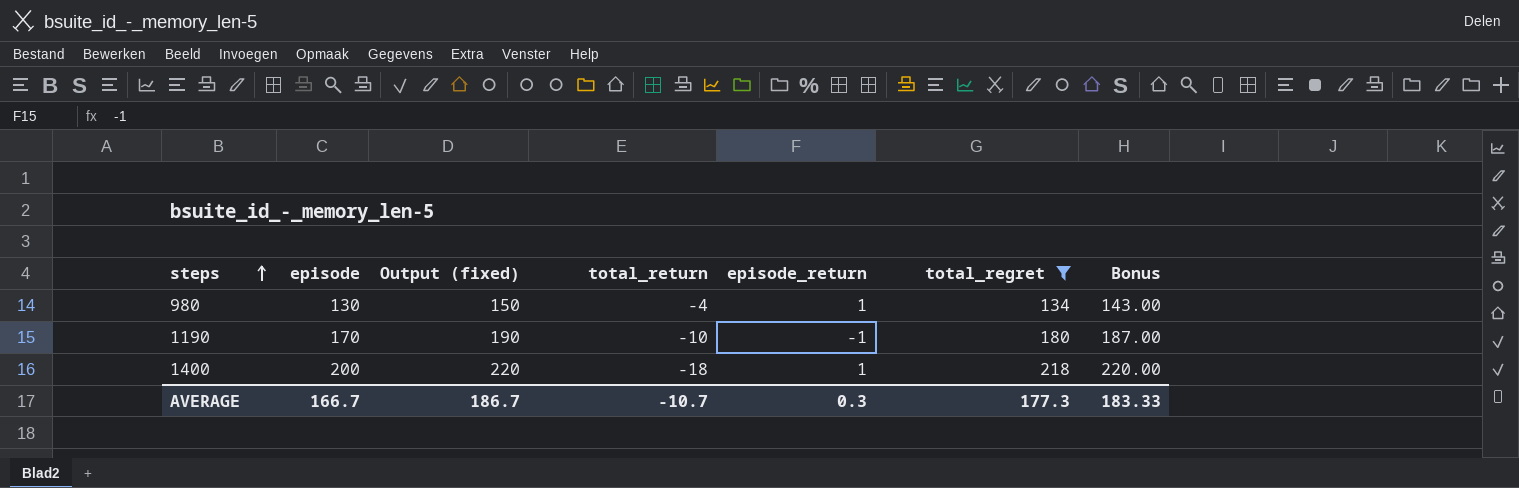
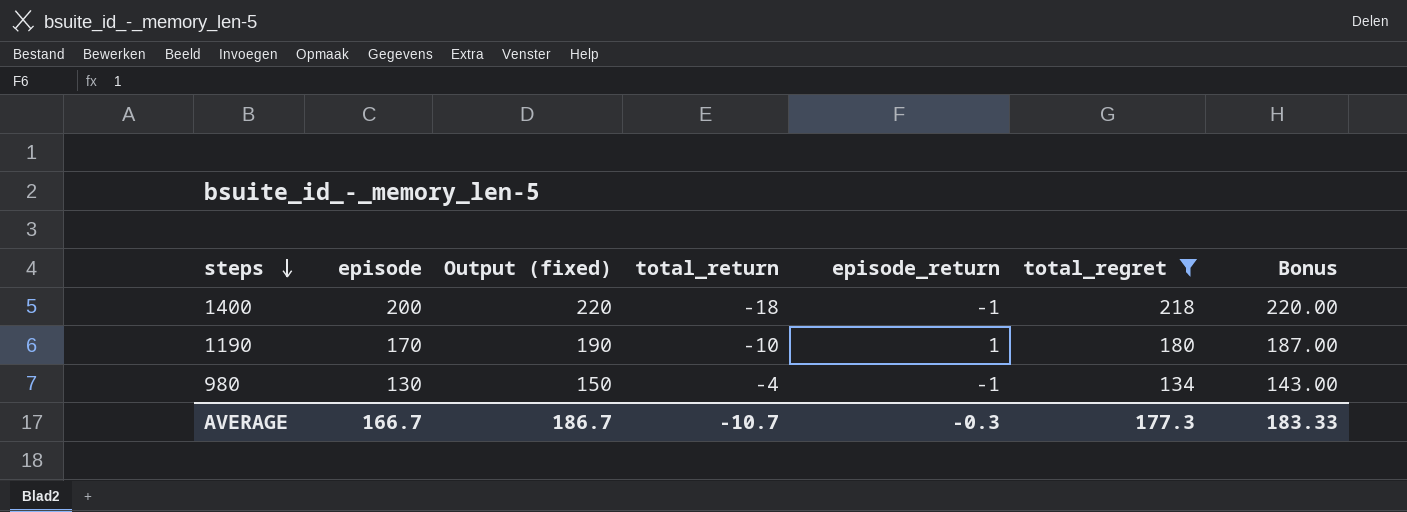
row order: steps ascending -> steps descending
1400 | episode_return: 1 -> -1
1190 | episode_return: -1 -> 1
980 | episode_return: 1 -> -1
AVERAGE | episode_return: 0.3 -> -0.3

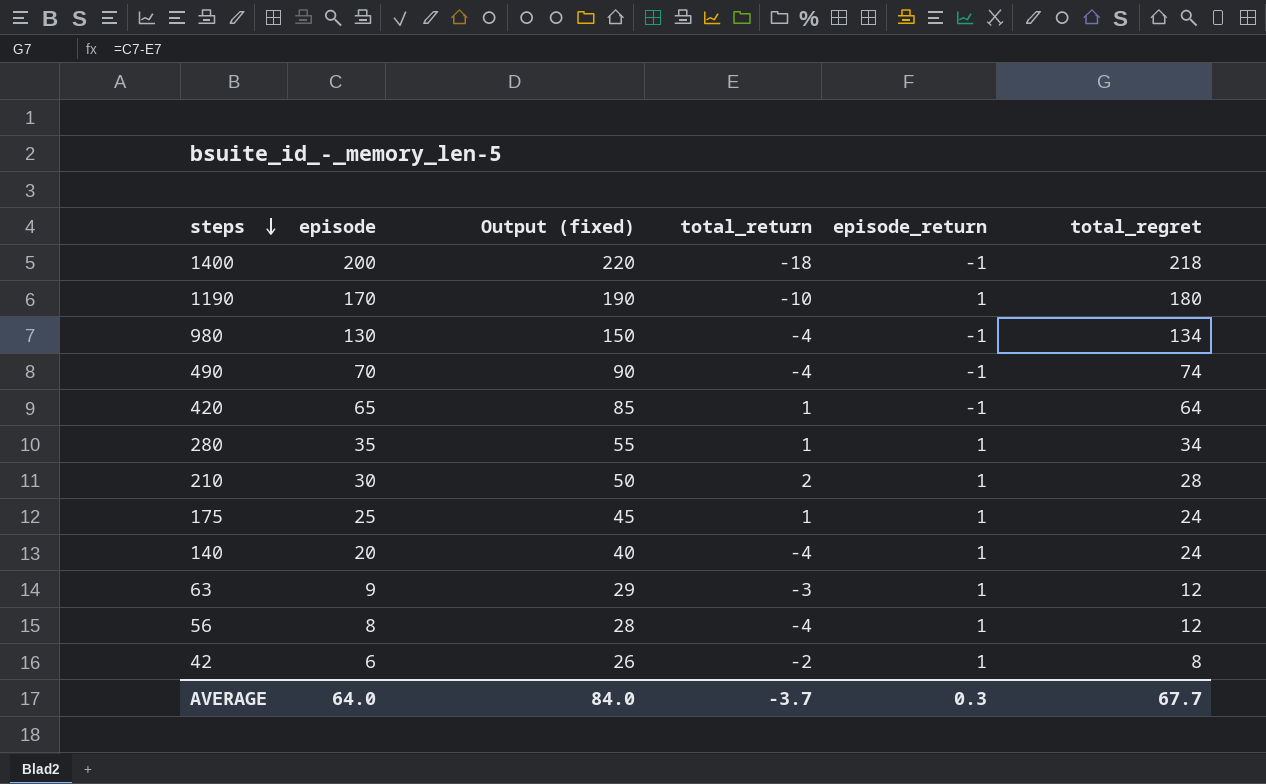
filter: total_regret >= 134 -> none
column Bonus | formula: [episode] * 1.1 -> none
AVERAGE | episode: 166.7 -> 64.0
AVERAGE | Output (fixed): 186.7 -> 84.0
AVERAGE | total_return: -10.7 -> -3.7
AVERAGE | episode_return: -0.3 -> 0.3
AVERAGE | total_regret: 177.3 -> 67.7

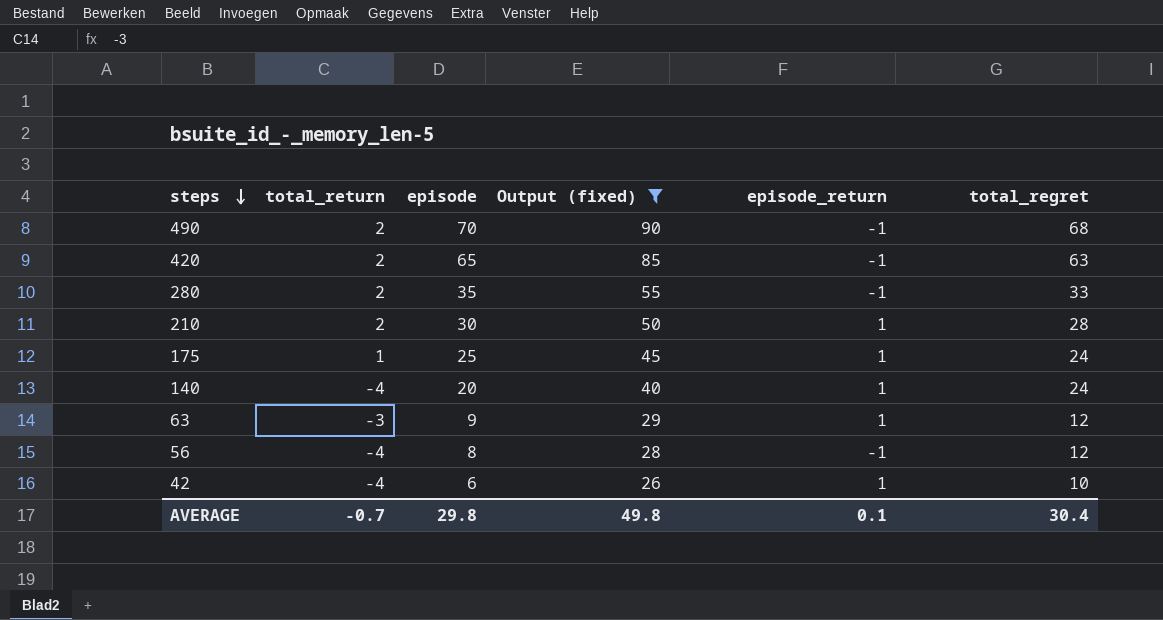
filter: none -> Output (fixed) <= 90
column total_return | position: 4 -> 2
490 | total_return: -4 -> 2
490 | total_regret: 74 -> 68
420 | total_return: 1 -> 2
420 | total_regret: 64 -> 63
280 | total_return: 1 -> 2
280 | episode_return: 1 -> -1
280 | total_regret: 34 -> 33
56 | episode_return: 1 -> -1
42 | total_return: -2 -> -4
42 | total_regret: 8 -> 10
AVERAGE | total_return: -3.7 -> -0.7
AVERAGE | episode: 64.0 -> 29.8
AVERAGE | Output (fixed): 84.0 -> 49.8
AVERAGE | episode_return: 0.3 -> 0.1
AVERAGE | total_regret: 67.7 -> 30.4

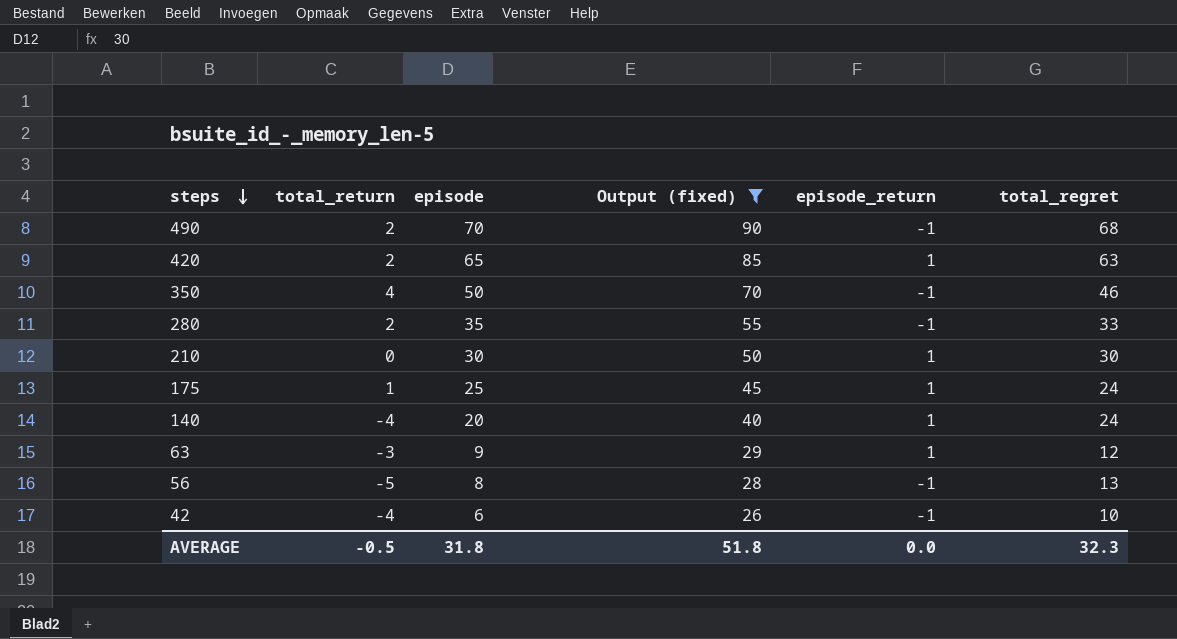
420 | episode_return: -1 -> 1
row 350: none -> 4 | 50 | 70 | -1 | 46
210 | total_return: 2 -> 0
210 | total_regret: 28 -> 30
56 | total_return: -4 -> -5
56 | total_regret: 12 -> 13
42 | episode_return: 1 -> -1
AVERAGE | total_return: -0.7 -> -0.5
AVERAGE | episode: 29.8 -> 31.8
AVERAGE | Output (fixed): 49.8 -> 51.8
AVERAGE | episode_return: 0.1 -> 0.0
AVERAGE | total_regret: 30.4 -> 32.3

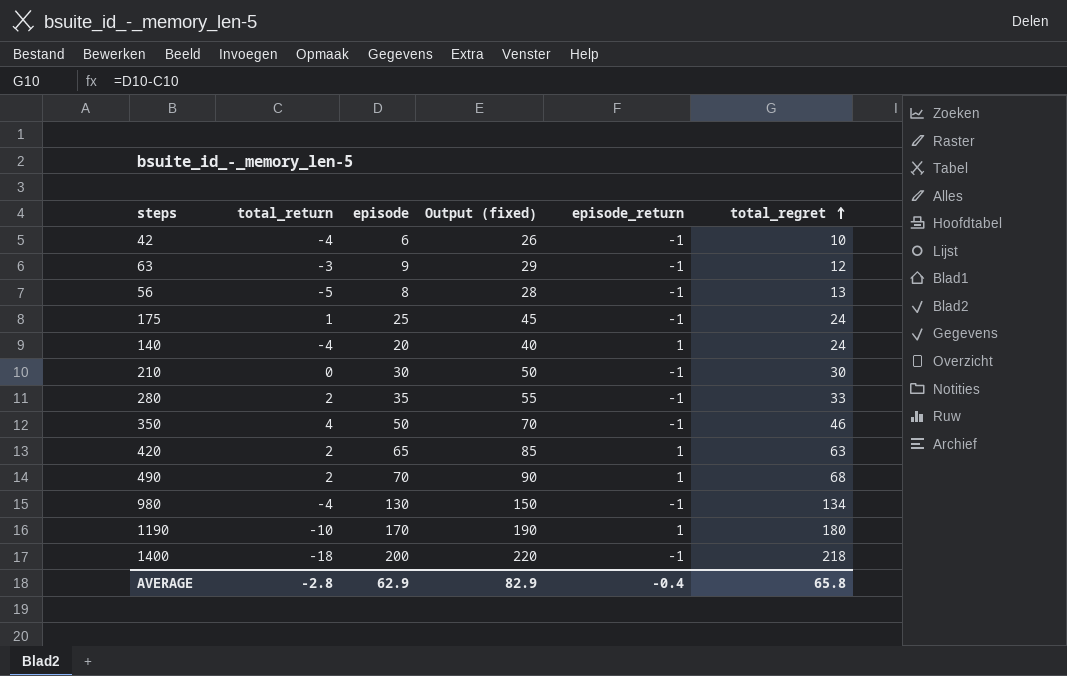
filter: Output (fixed) <= 90 -> none
row order: steps descending -> total_regret ascending
63 | episode_return: 1 -> -1
175 | episode_return: 1 -> -1
210 | episode_return: 1 -> -1
490 | episode_return: -1 -> 1
AVERAGE | total_return: -0.5 -> -2.8
AVERAGE | episode: 31.8 -> 62.9
AVERAGE | Output (fixed): 51.8 -> 82.9
AVERAGE | episode_return: 0.0 -> -0.4
AVERAGE | total_regret: 32.3 -> 65.8

